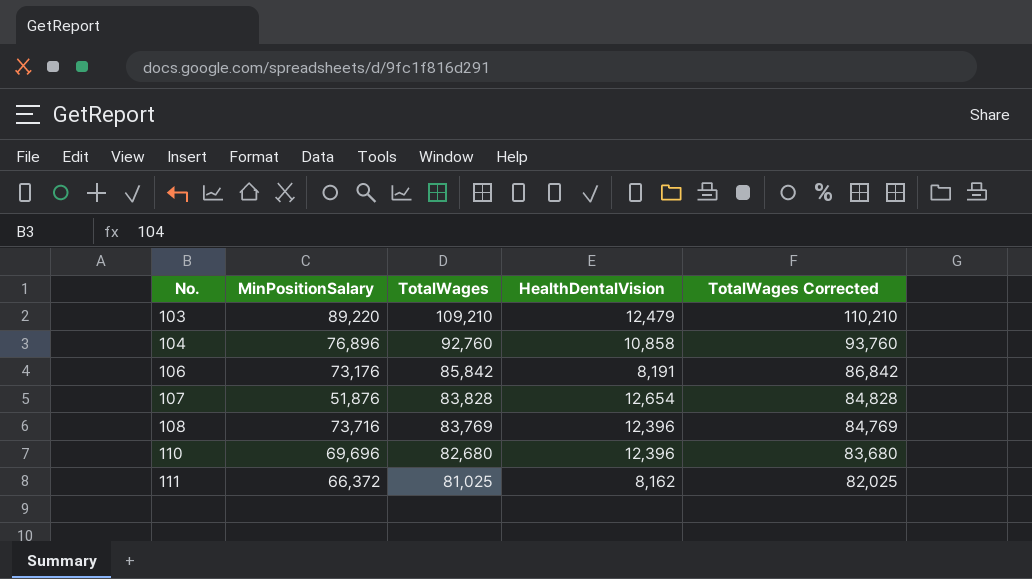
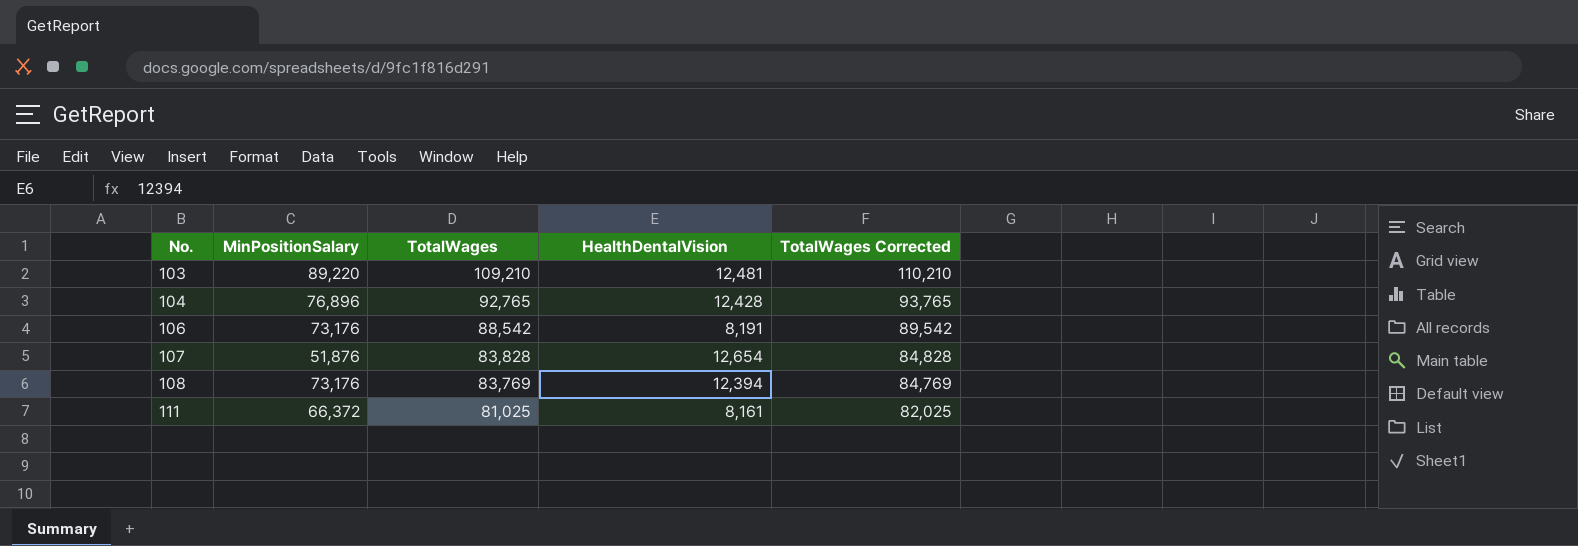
row 110: 69,696 | 82,680 | 12,396 | 83,680 -> none
103 | HealthDentalVision: 12,479 -> 12,481
104 | TotalWages: 92,760 -> 92,765
104 | HealthDentalVision: 10,858 -> 12,428
104 | TotalWages Corrected: 93,760 -> 93,765
106 | TotalWages: 85,842 -> 88,542
106 | TotalWages Corrected: 86,842 -> 89,542
108 | MinPositionSalary: 73,716 -> 73,176
108 | HealthDentalVision: 12,396 -> 12,394
111 | HealthDentalVision: 8,162 -> 8,161

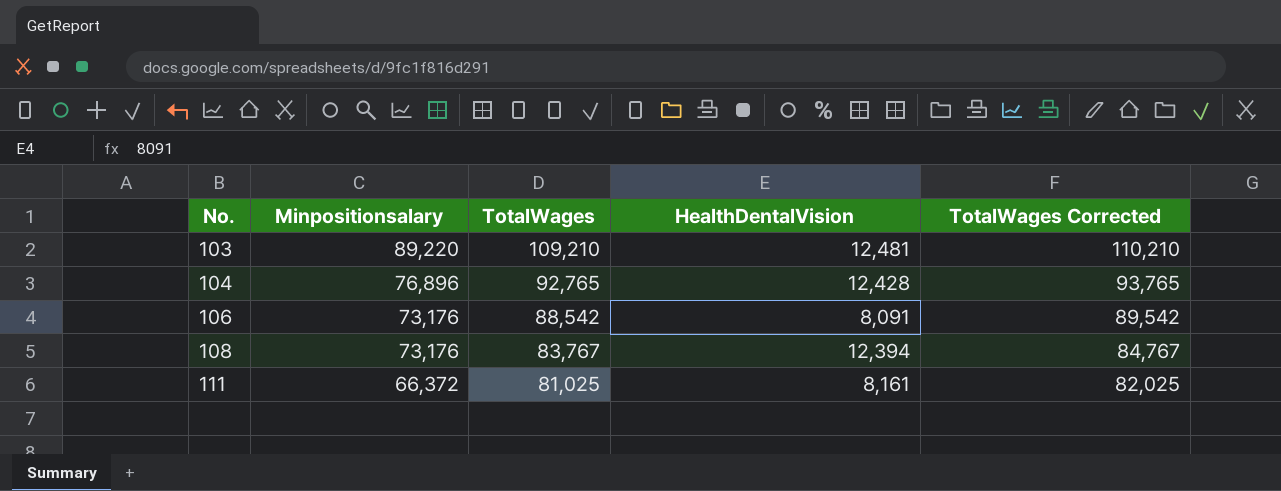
column name: MinPositionSalary -> Minpositionsalary
row 107: 51,876 | 83,828 | 12,654 | 84,828 -> none
106 | HealthDentalVision: 8,191 -> 8,091
108 | TotalWages: 83,769 -> 83,767
108 | TotalWages Corrected: 84,769 -> 84,767

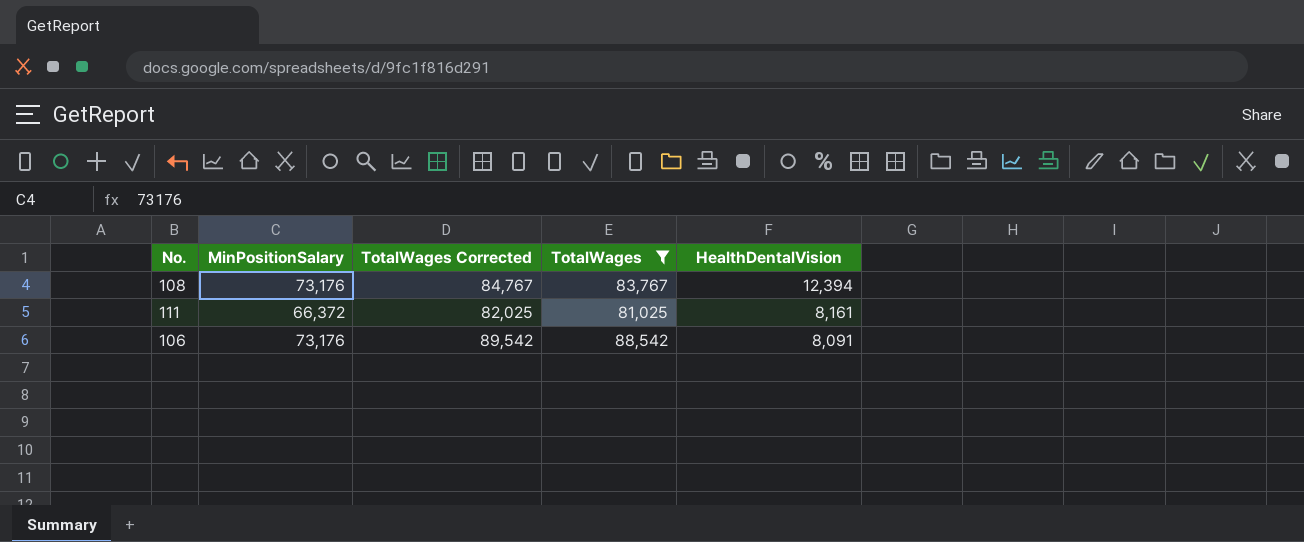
filter: none -> TotalWages <= 88,542
row order: No. ascending -> HealthDentalVision descending
column name: Minpositionsalary -> MinPositionSalary
column TotalWages Corrected | position: 5 -> 3

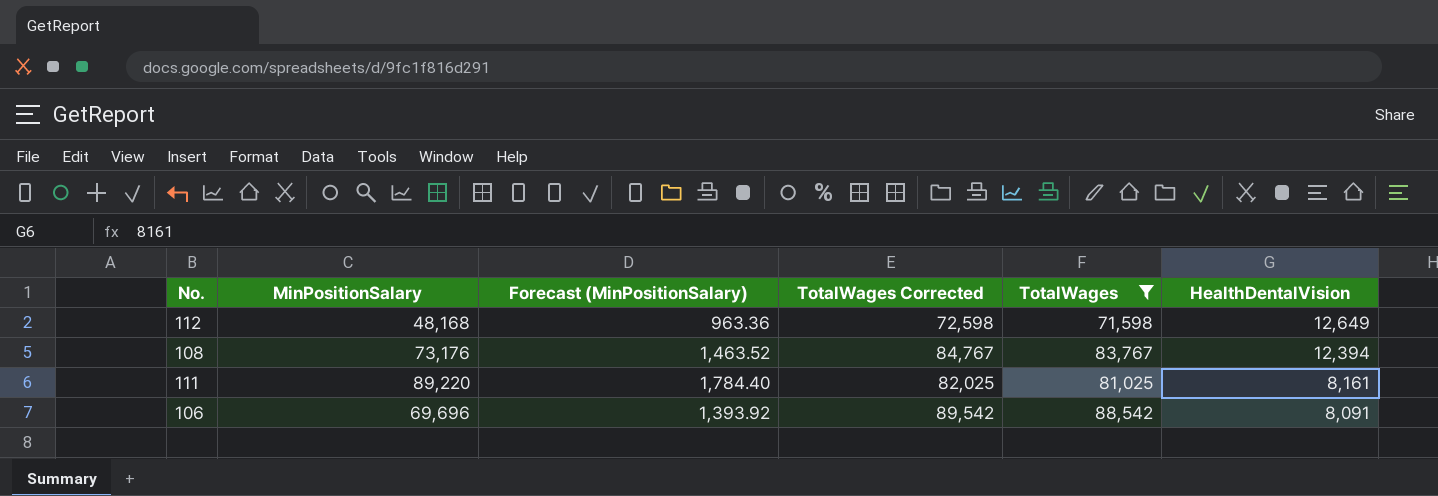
column Forecast (MinPositionSalary) | formula: none -> [MinPositionSalary] * 0.02
row 112: none -> 48,168 | 963.36 | 72,598 | 71,598 | 12,649
111 | MinPositionSalary: 66,372 -> 89,220
106 | MinPositionSalary: 73,176 -> 69,696

